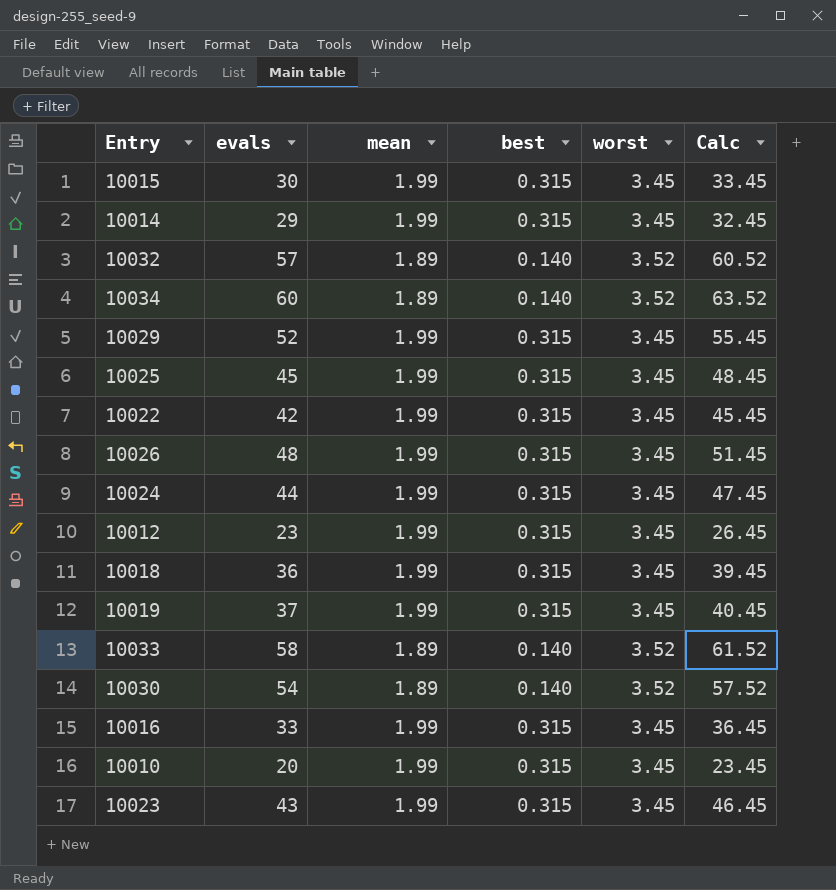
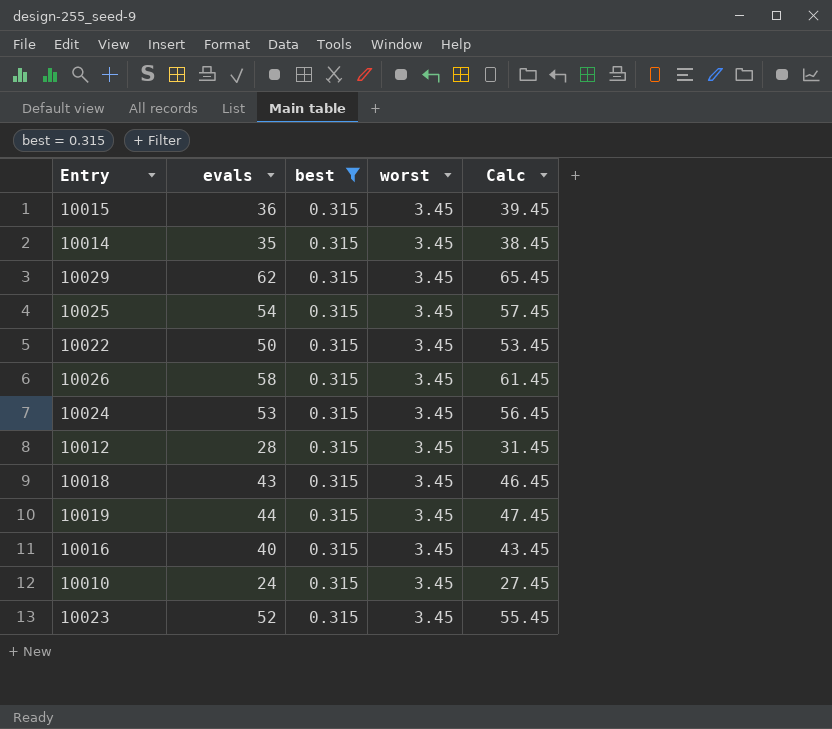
filter: none -> best = 0.315
column mean | position: 3 -> none
10015 | evals: 30 -> 36
10015 | Calc: 33.45 -> 39.45
10014 | evals: 29 -> 35
10014 | Calc: 32.45 -> 38.45
10029 | evals: 52 -> 62
10029 | Calc: 55.45 -> 65.45
10025 | evals: 45 -> 54
10025 | Calc: 48.45 -> 57.45
10022 | evals: 42 -> 50
10022 | Calc: 45.45 -> 53.45
10026 | evals: 48 -> 58
10026 | Calc: 51.45 -> 61.45
10024 | evals: 44 -> 53
10024 | Calc: 47.45 -> 56.45
10012 | evals: 23 -> 28
10012 | Calc: 26.45 -> 31.45
10018 | evals: 36 -> 43
10018 | Calc: 39.45 -> 46.45
10019 | evals: 37 -> 44
10019 | Calc: 40.45 -> 47.45
10016 | evals: 33 -> 40
10016 | Calc: 36.45 -> 43.45
10010 | evals: 20 -> 24
10010 | Calc: 23.45 -> 27.45
10023 | evals: 43 -> 52
10023 | Calc: 46.45 -> 55.45

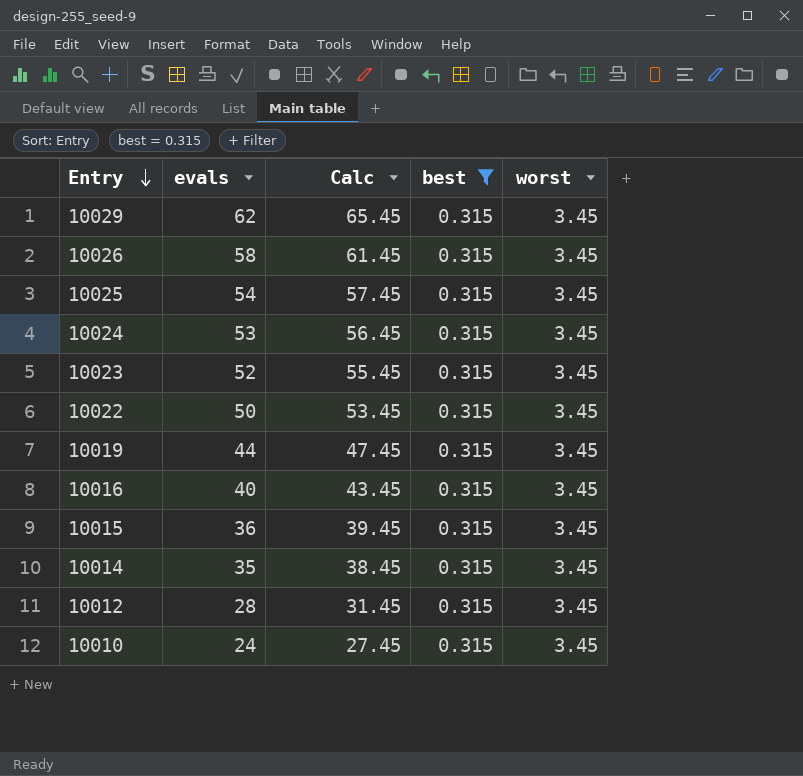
row order: none -> Entry descending
column Calc | position: 5 -> 3
row 10018: 43 | 0.315 | 3.45 | 46.45 -> none

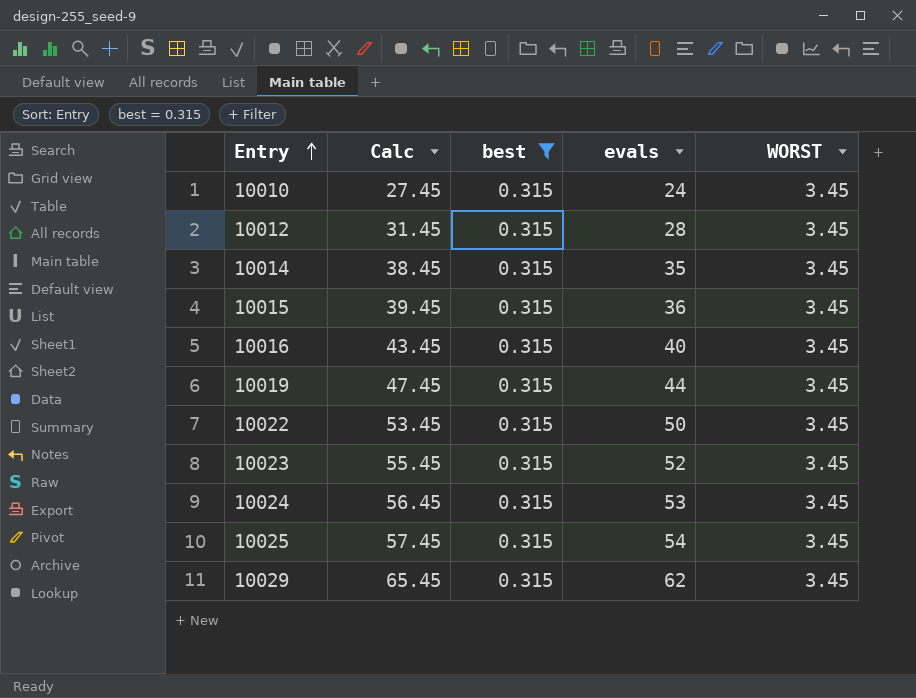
row order: Entry descending -> Entry ascending
column evals | position: 2 -> 4
column name: worst -> WORST
row 10026: 58 | 61.45 | 0.315 | 3.45 -> none

